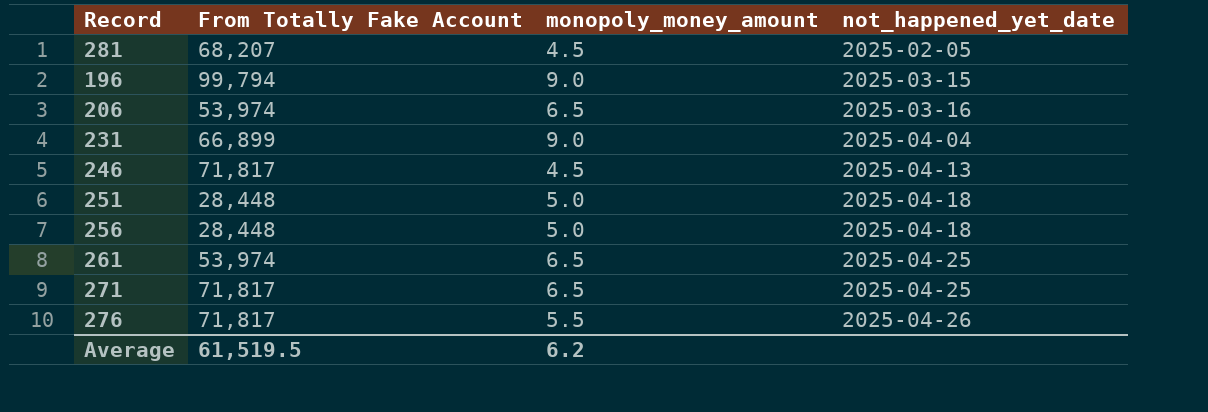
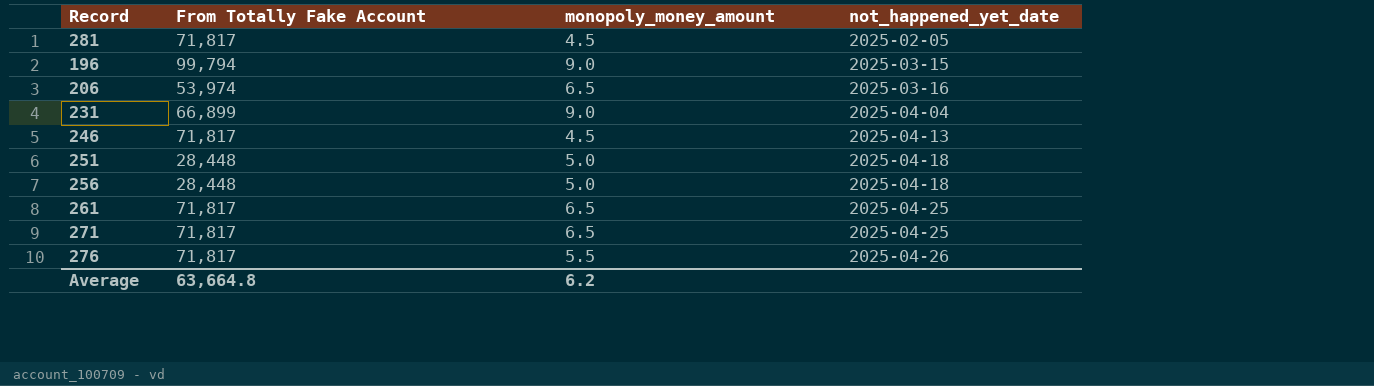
281 | From Totally Fake Account: 68,207 -> 71,817
261 | From Totally Fake Account: 53,974 -> 71,817
Average | From Totally Fake Account: 61,519.5 -> 63,664.8

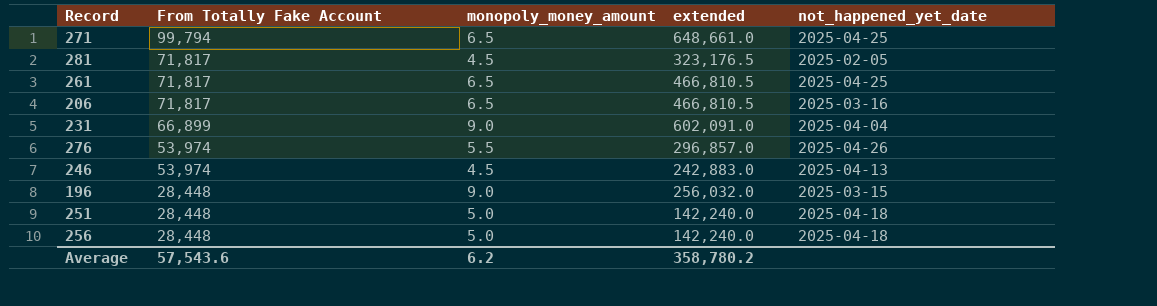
row order: not_happened_yet_date ascending -> From Totally Fake Account descending
column extended | formula: none -> [From Totally Fake Account] * [monopoly_money_amount]
271 | From Totally Fake Account: 71,817 -> 99,794
206 | From Totally Fake Account: 53,974 -> 71,817
276 | From Totally Fake Account: 71,817 -> 53,974
246 | From Totally Fake Account: 71,817 -> 53,974
196 | From Totally Fake Account: 99,794 -> 28,448
Average | From Totally Fake Account: 63,664.8 -> 57,543.6

